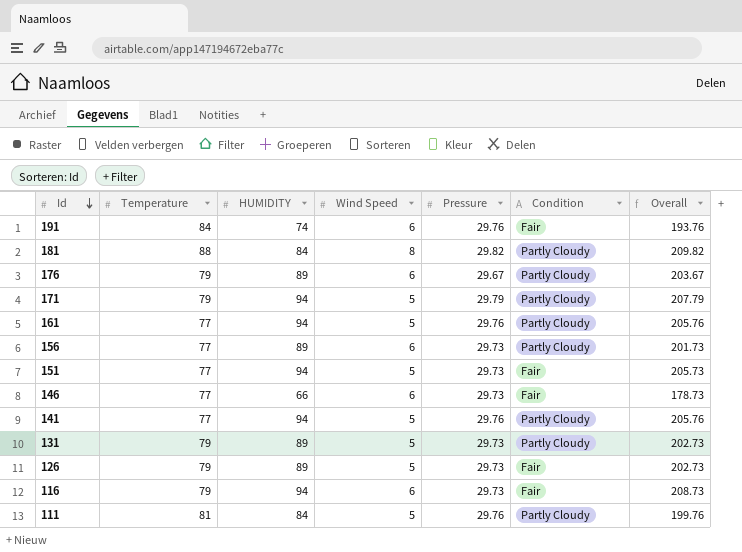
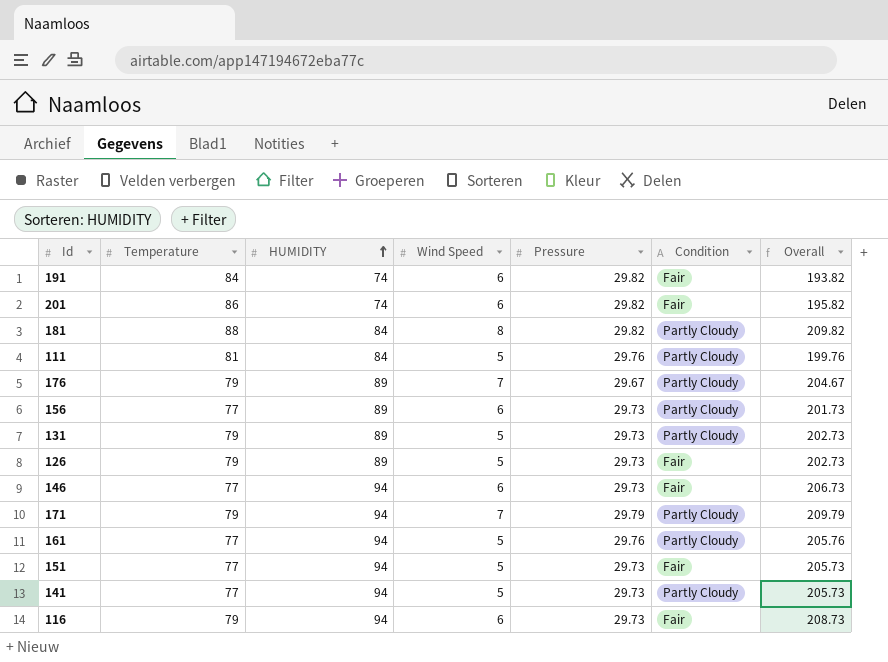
row order: Id descending -> HUMIDITY ascending
191 | Pressure: 29.76 -> 29.82
191 | Overall: 193.76 -> 193.82
row 201: none -> 86 | 74 | 6 | 29.82 | Fair | 195.82
176 | Wind Speed: 6 -> 7
176 | Overall: 203.67 -> 204.67
146 | HUMIDITY: 66 -> 94
146 | Overall: 178.73 -> 206.73
171 | Wind Speed: 5 -> 7
171 | Overall: 207.79 -> 209.79
141 | Pressure: 29.76 -> 29.73
141 | Overall: 205.76 -> 205.73

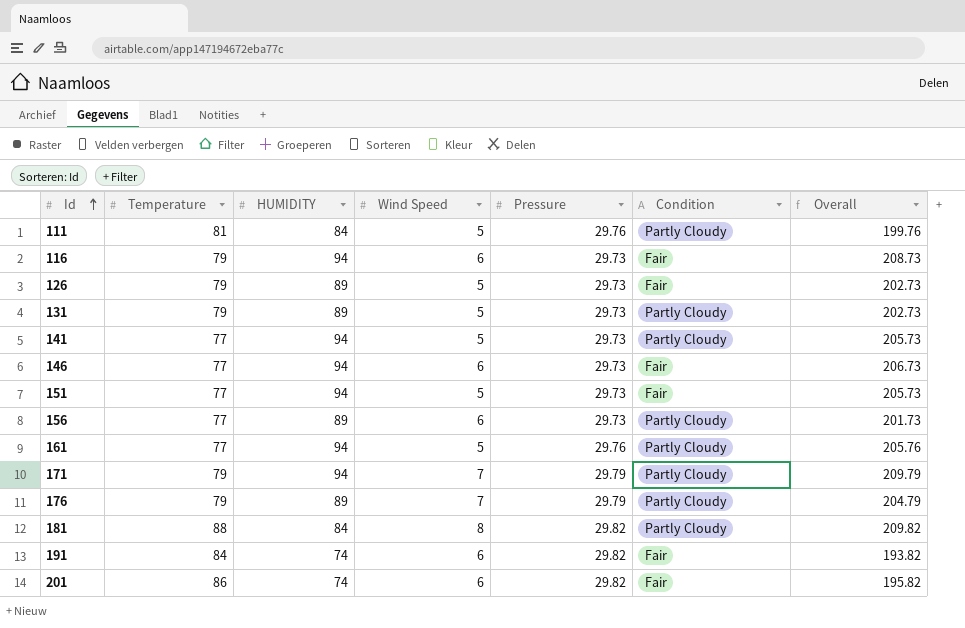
row order: HUMIDITY ascending -> Id ascending
176 | Pressure: 29.67 -> 29.79
176 | Overall: 204.67 -> 204.79

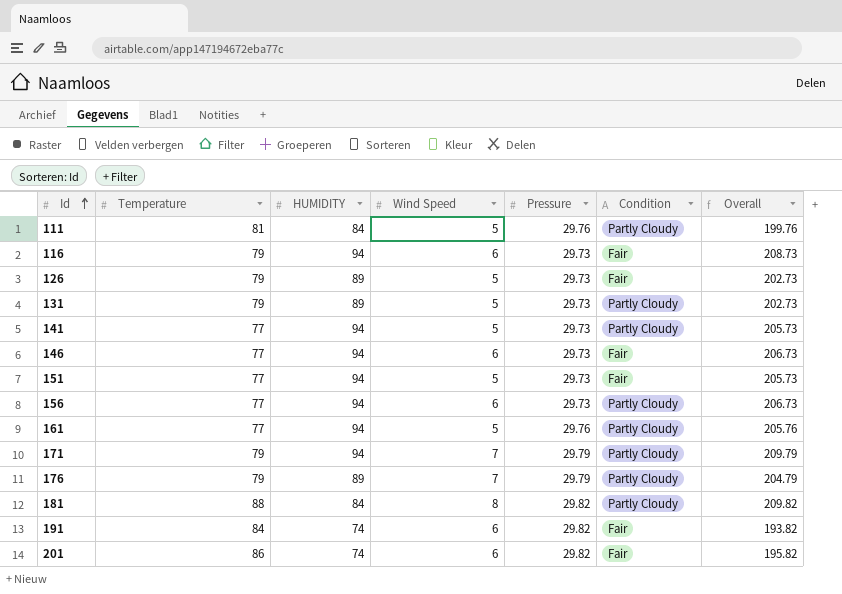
156 | HUMIDITY: 89 -> 94
156 | Overall: 201.73 -> 206.73

